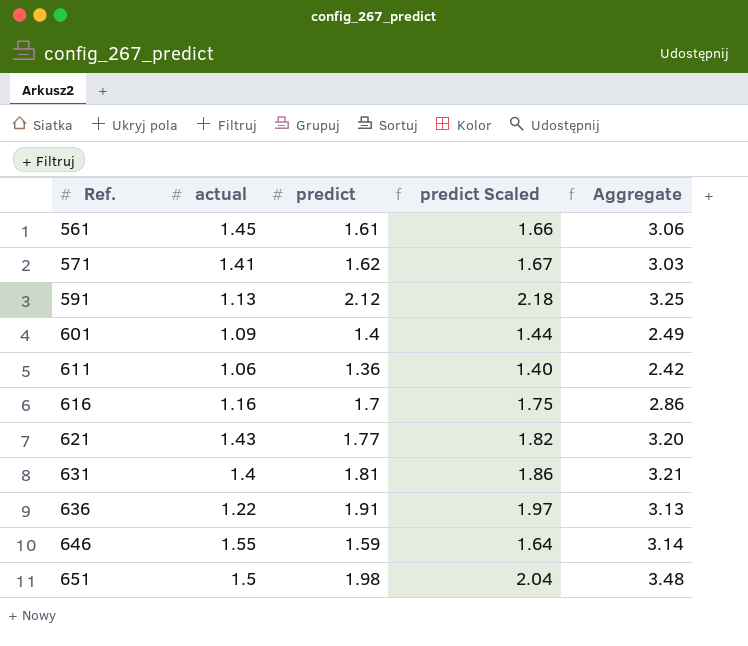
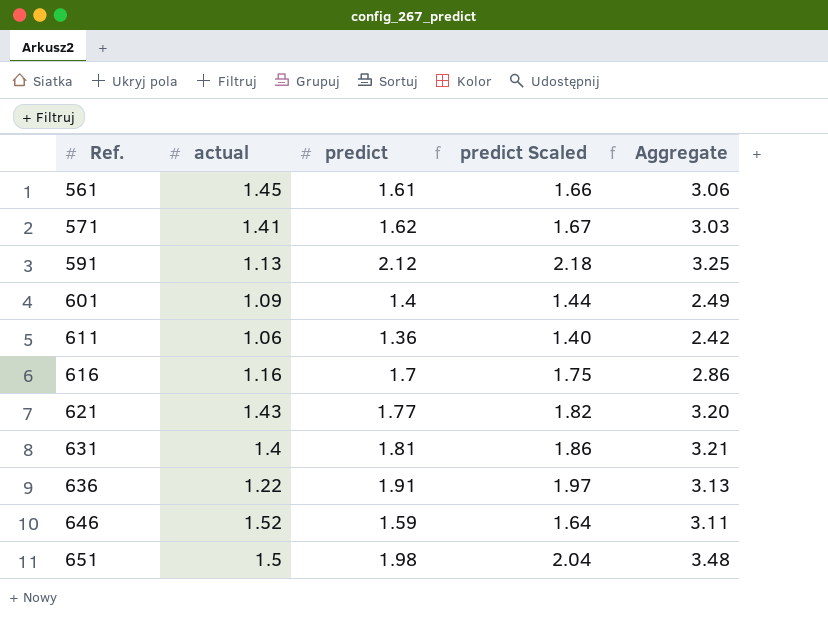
646 | actual: 1.55 -> 1.52
646 | Aggregate: 3.14 -> 3.11

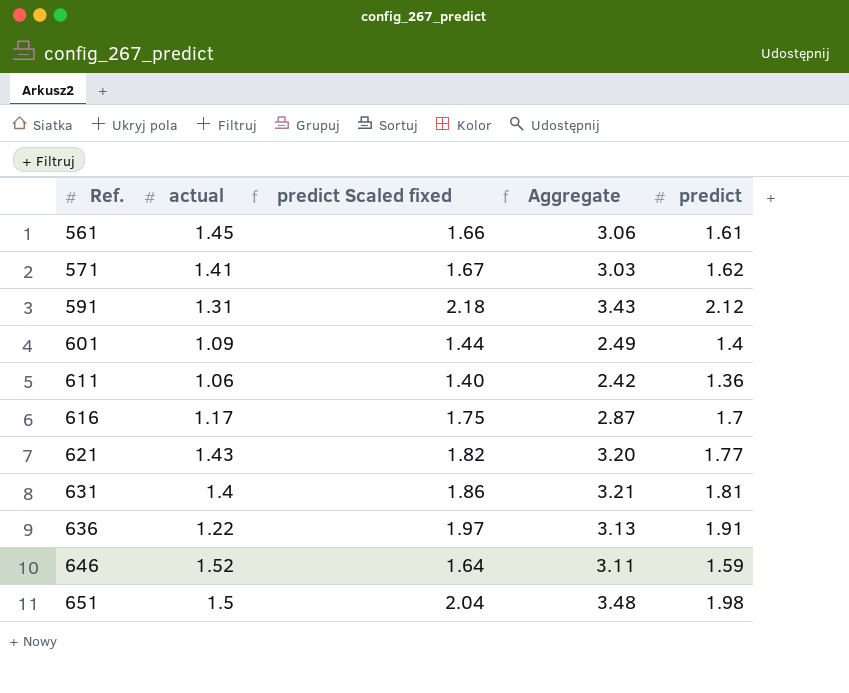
column name: predict Scaled -> predict Scaled fixed
column predict | position: 3 -> 5
591 | actual: 1.13 -> 1.31
591 | Aggregate: 3.25 -> 3.43
616 | actual: 1.16 -> 1.17
616 | Aggregate: 2.86 -> 2.87

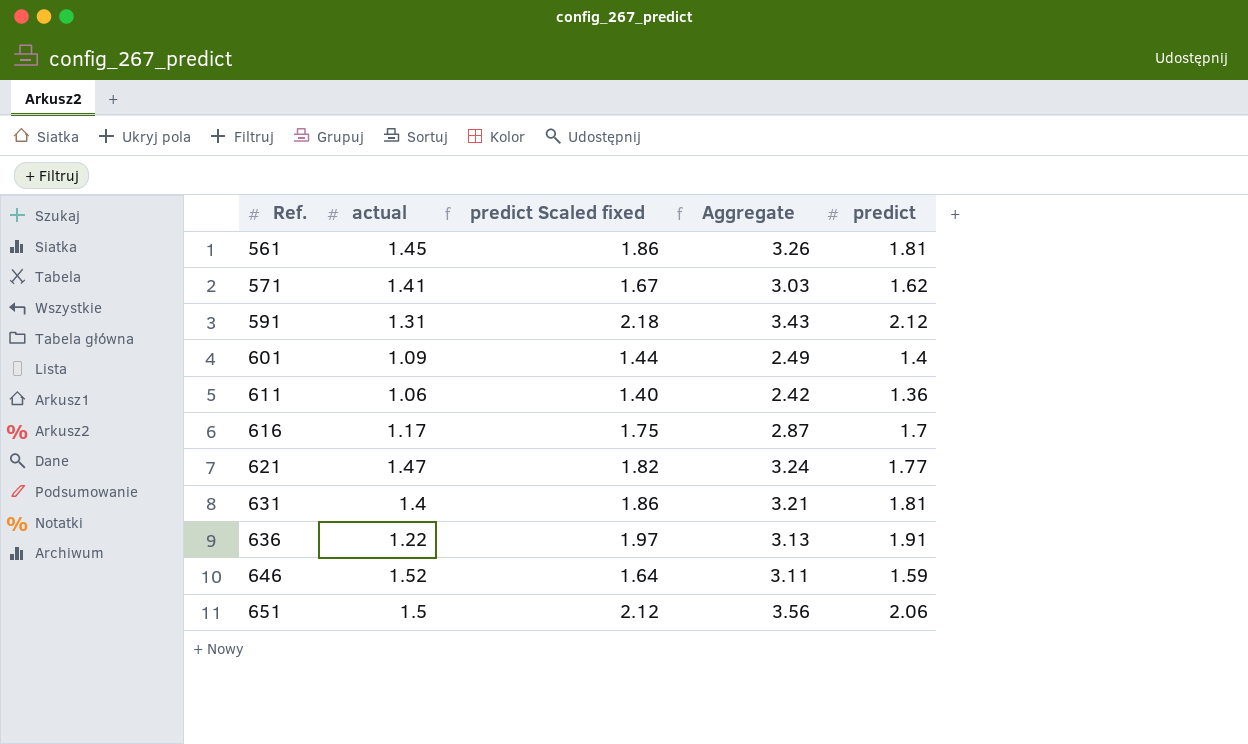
561 | predict Scaled fixed: 1.66 -> 1.86
561 | Aggregate: 3.06 -> 3.26
561 | predict: 1.61 -> 1.81
621 | actual: 1.43 -> 1.47
621 | Aggregate: 3.20 -> 3.24
651 | predict Scaled fixed: 2.04 -> 2.12
651 | Aggregate: 3.48 -> 3.56
651 | predict: 1.98 -> 2.06

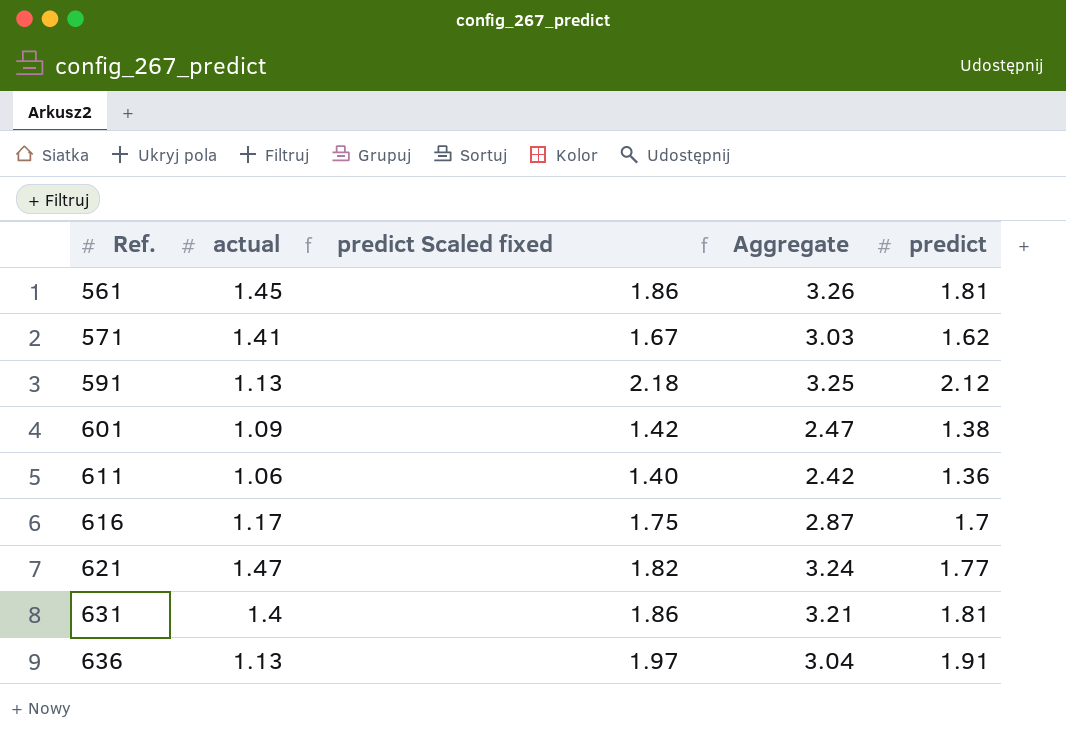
row 646: 1.52 | 1.64 | 3.11 | 1.59 -> none
row 651: 1.5 | 2.12 | 3.56 | 2.06 -> none
591 | actual: 1.31 -> 1.13
591 | Aggregate: 3.43 -> 3.25
601 | predict Scaled fixed: 1.44 -> 1.42
601 | Aggregate: 2.49 -> 2.47
601 | predict: 1.4 -> 1.38
636 | actual: 1.22 -> 1.13
636 | Aggregate: 3.13 -> 3.04

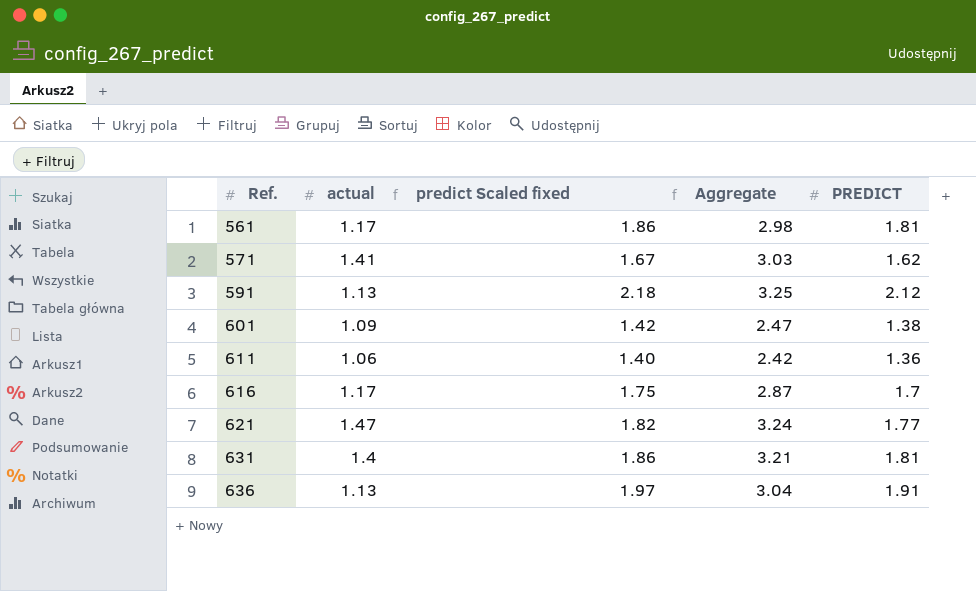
column name: predict -> PREDICT
561 | actual: 1.45 -> 1.17
561 | Aggregate: 3.26 -> 2.98

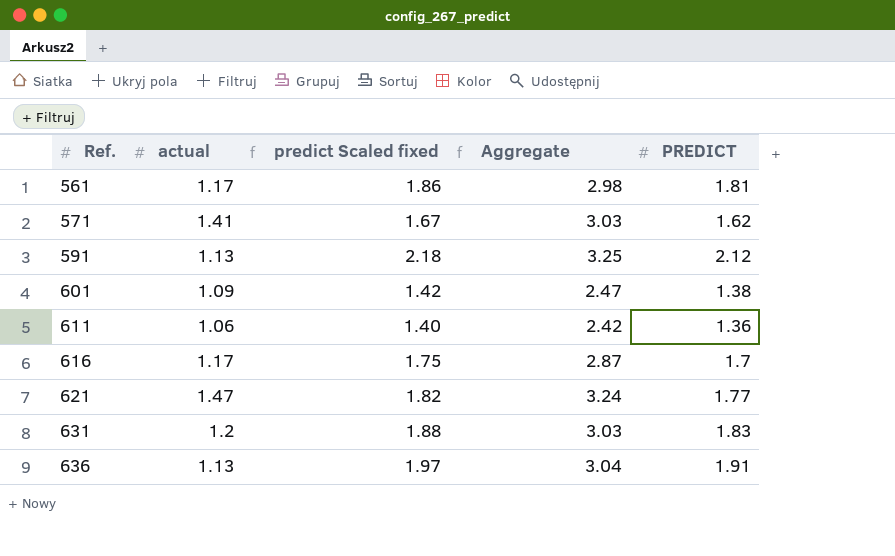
631 | actual: 1.4 -> 1.2
631 | predict Scaled fixed: 1.86 -> 1.88
631 | Aggregate: 3.21 -> 3.03
631 | PREDICT: 1.81 -> 1.83

